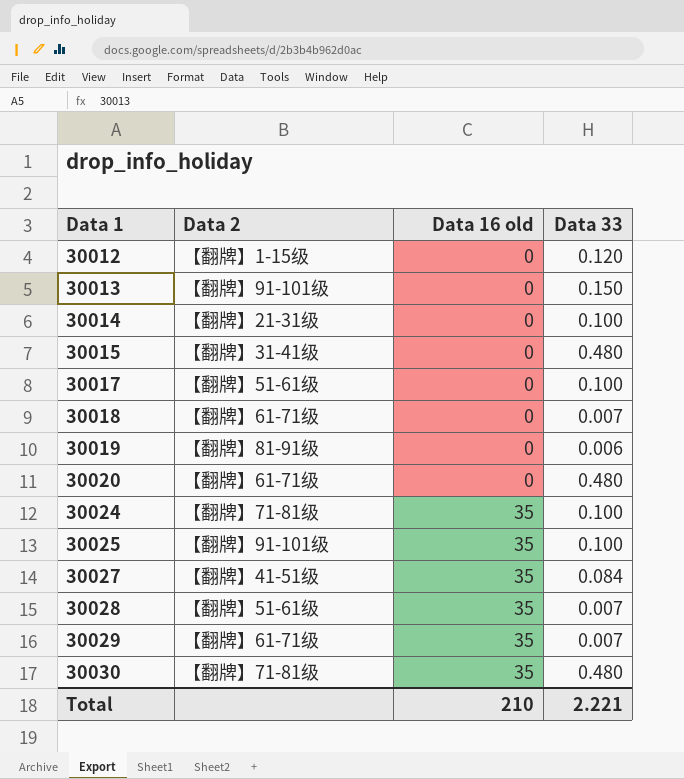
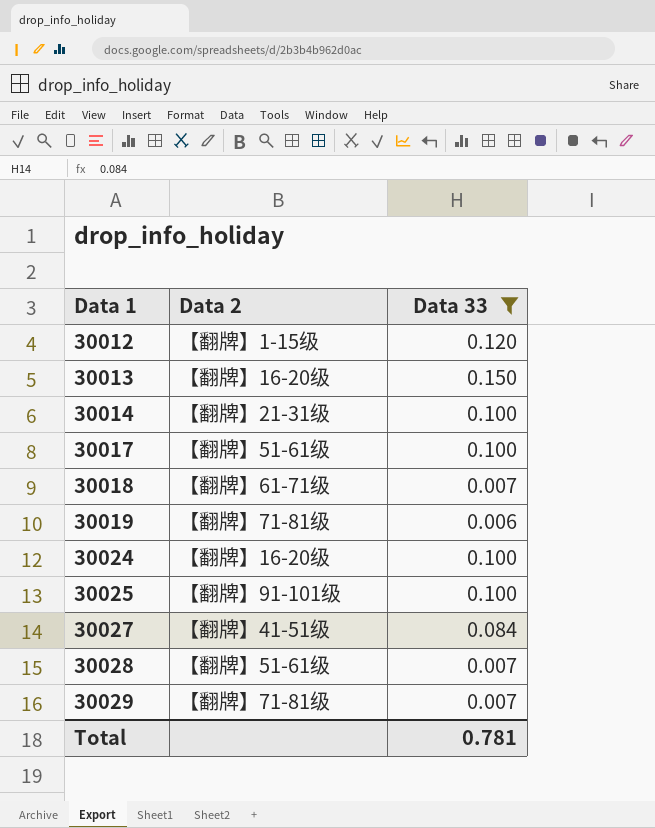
filter: none -> Data 33 != 0.480
column Data 16 old | position: 3 -> none
30013 | Data 2: 【翻牌】91-101级 -> 【翻牌】16-20级
30019 | Data 2: 【翻牌】81-91级 -> 【翻牌】71-81级
30024 | Data 2: 【翻牌】71-81级 -> 【翻牌】16-20级
30029 | Data 2: 【翻牌】61-71级 -> 【翻牌】71-81级
Total | Data 33: 2.221 -> 0.781

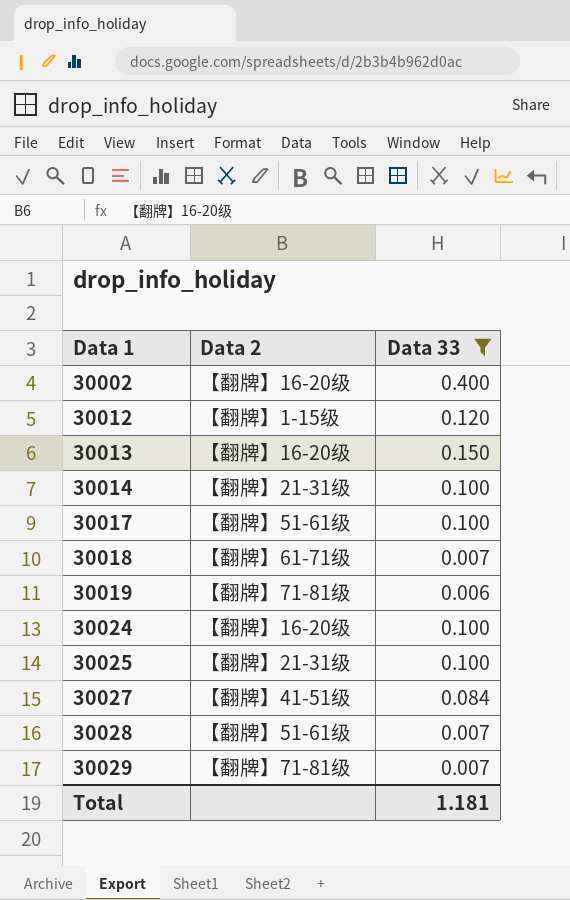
row 30002: none -> 【翻牌】16-20级 | 0.400
30025 | Data 2: 【翻牌】91-101级 -> 【翻牌】21-31级
Total | Data 33: 0.781 -> 1.181

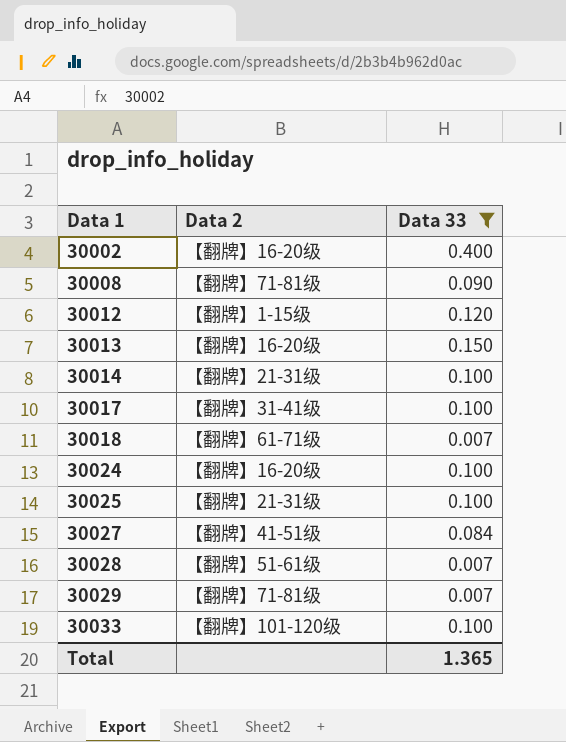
row 30019: 【翻牌】71-81级 | 0.006 -> none
row 30008: none -> 【翻牌】71-81级 | 0.090
30017 | Data 2: 【翻牌】51-61级 -> 【翻牌】31-41级
row 30033: none -> 【翻牌】101-120级 | 0.100
Total | Data 33: 1.181 -> 1.365

